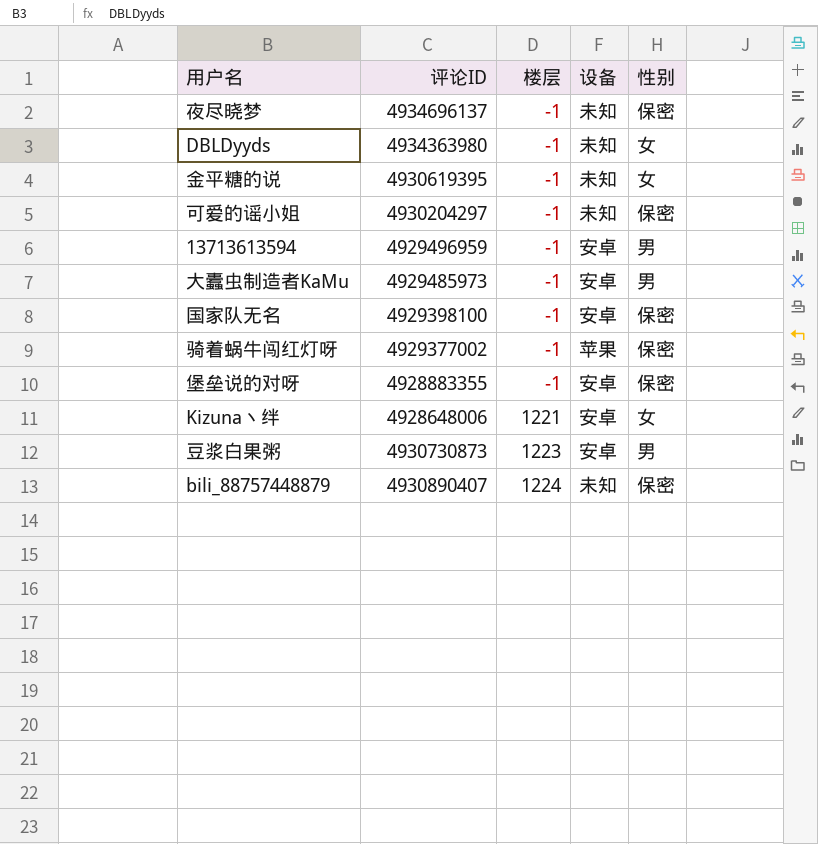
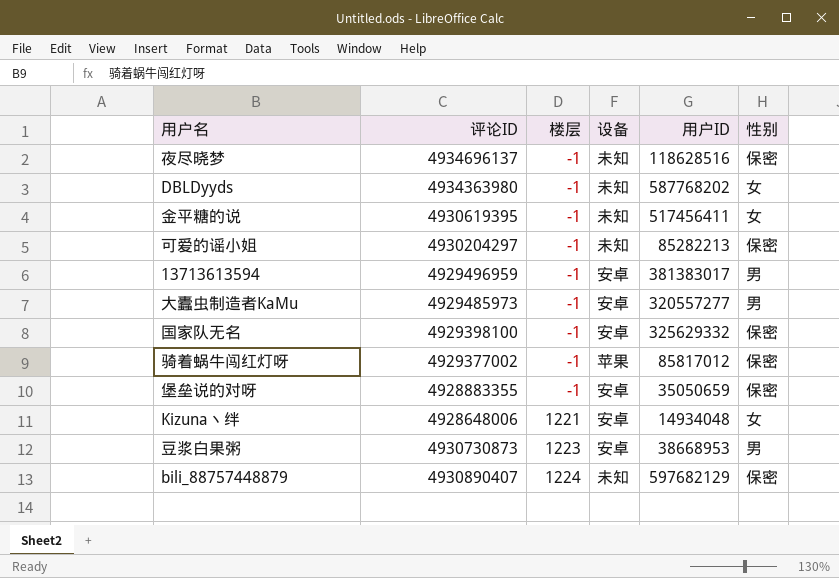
column 用户ID | position: none -> 5

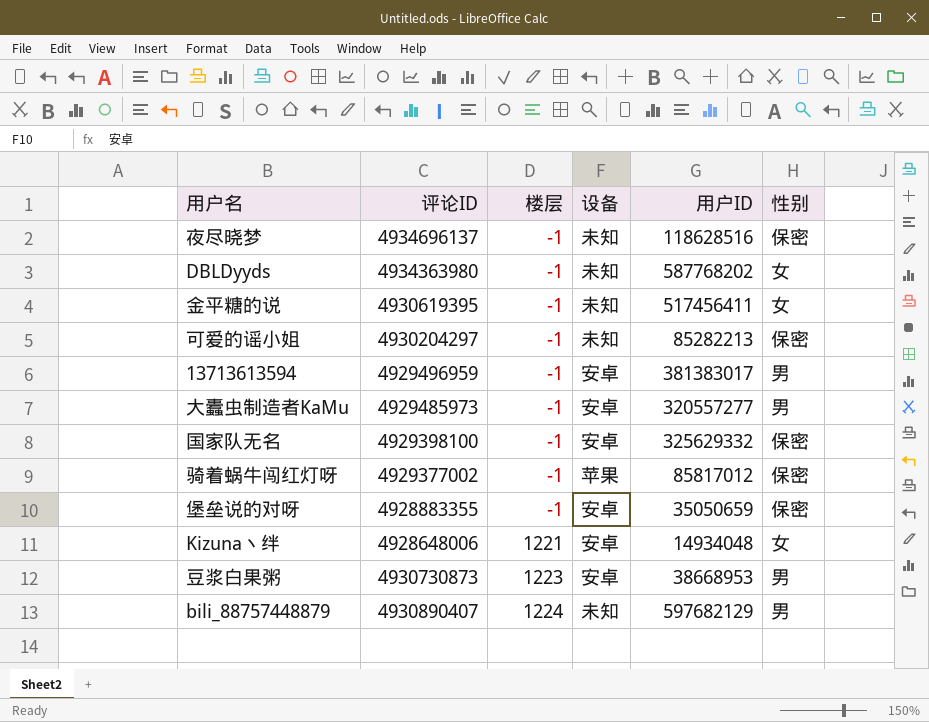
bili_88757448879 | 性别: 保密 -> 男

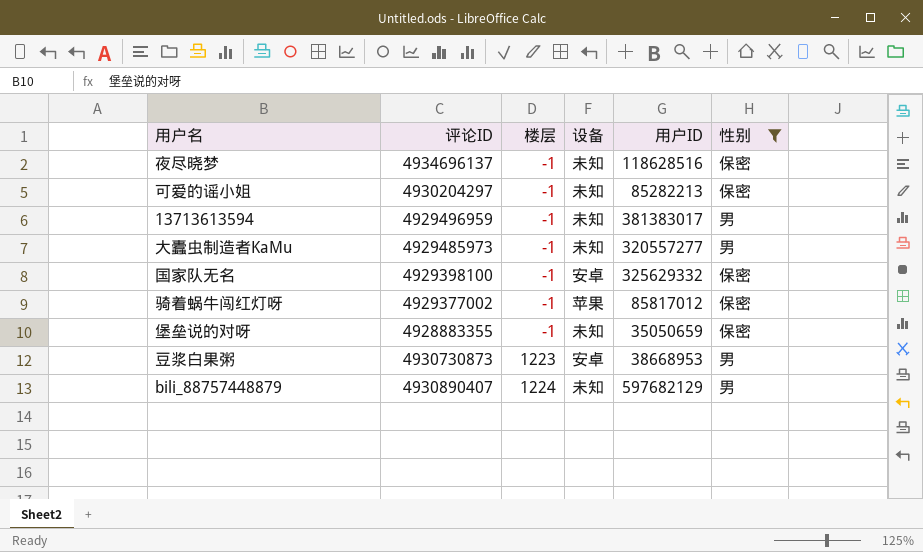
filter: none -> 性别 != 女
13713613594 | 设备: 安卓 -> 未知
大蠹虫制造者KaMu | 设备: 安卓 -> 未知
堡垒说的对呀 | 设备: 安卓 -> 未知

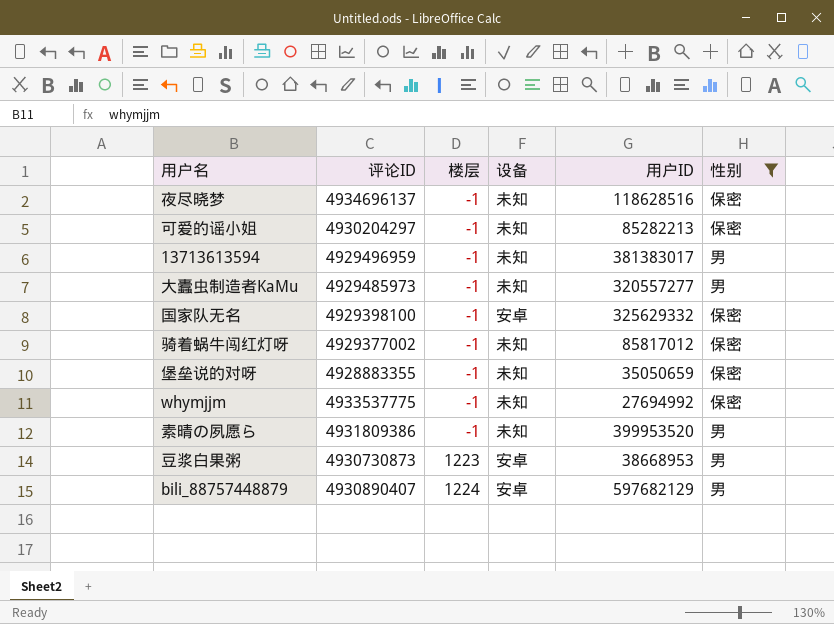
骑着蜗牛闯红灯呀 | 设备: 苹果 -> 未知
row whymjjm: none -> 4933537775 | -1 | 未知 | 27694992 | 保密
row 素晴の夙愿ら: none -> 4931809386 | -1 | 未知 | 399953520 | 男
bili_88757448879 | 设备: 未知 -> 安卓

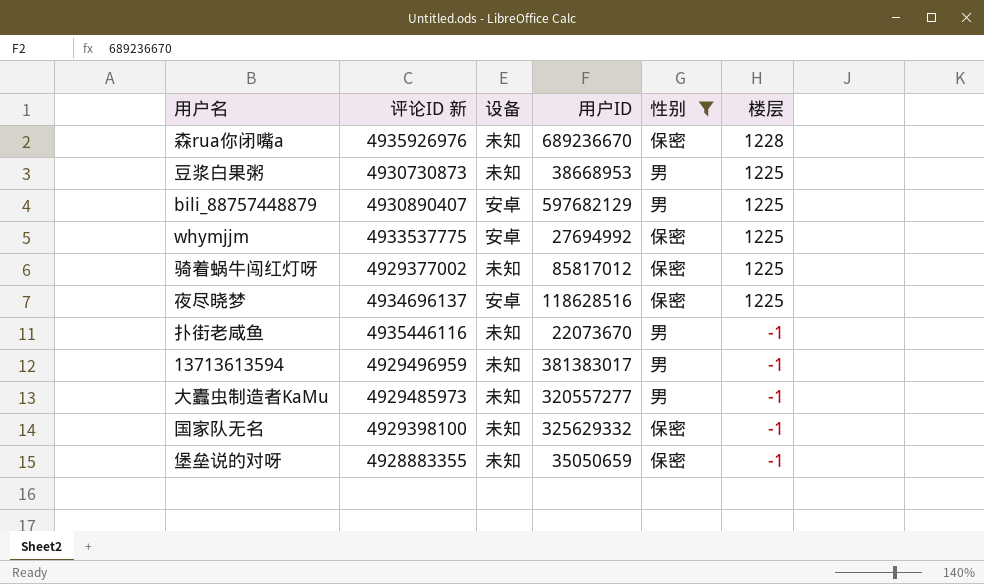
row order: 楼层 ascending -> 楼层 descending
column name: 评论ID -> 评论ID 新
column 楼层 | position: 3 -> 6
row 可爱的谣小姐: 4930204297 | -1 | 未知 | 85282213 | 保密 -> none
row 素晴の夙愿ら: 4931809386 | -1 | 未知 | 399953520 | 男 -> none
row 森rua你闭嘴a: none -> 4935926976 | 未知 | 689236670 | 保密 | 1228
豆浆白果粥 | 设备: 安卓 -> 未知
豆浆白果粥 | 楼层: 1223 -> 1225
bili_88757448879 | 楼层: 1224 -> 1225
whymjjm | 设备: 未知 -> 安卓
whymjjm | 楼层: -1 -> 1225
骑着蜗牛闯红灯呀 | 楼层: -1 -> 1225
夜尽晓梦 | 设备: 未知 -> 安卓
夜尽晓梦 | 楼层: -1 -> 1225
row 扑街老咸鱼: none -> 4935446116 | 未知 | 22073670 | 男 | -1
国家队无名 | 设备: 安卓 -> 未知

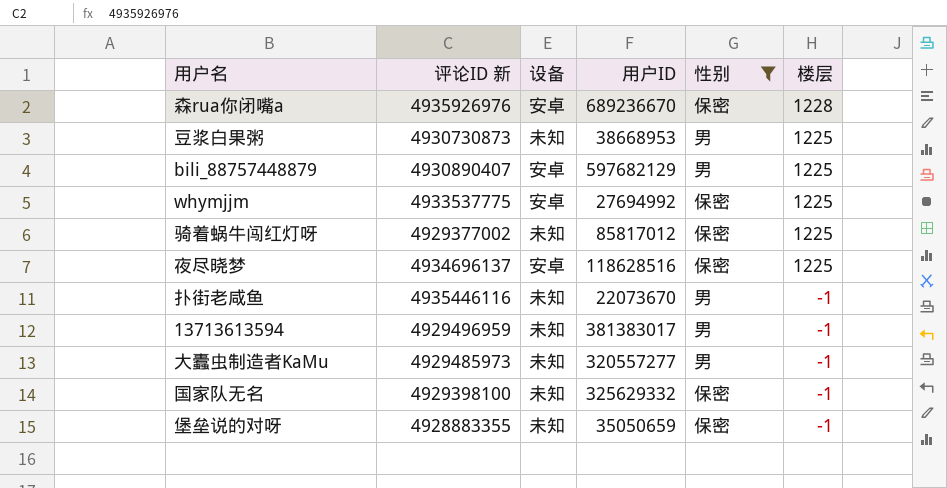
森rua你闭嘴a | 设备: 未知 -> 安卓

